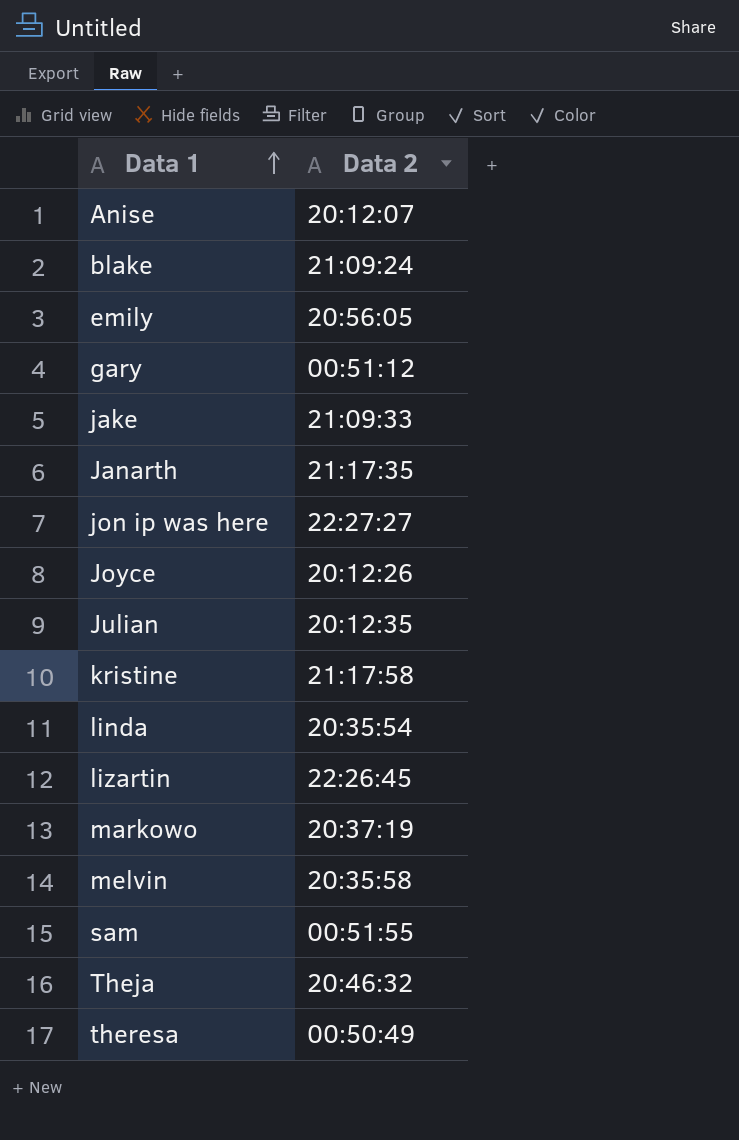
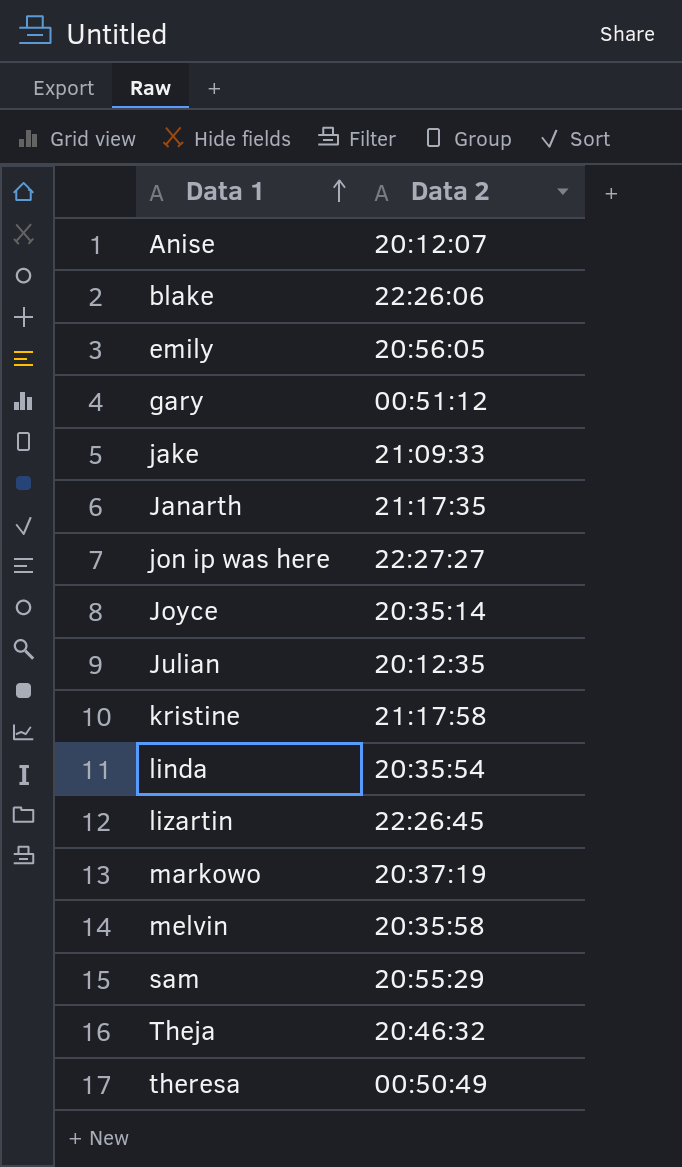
blake | Data 2: 21:09:24 -> 22:26:06
Joyce | Data 2: 20:12:26 -> 20:35:14
sam | Data 2: 00:51:55 -> 20:55:29

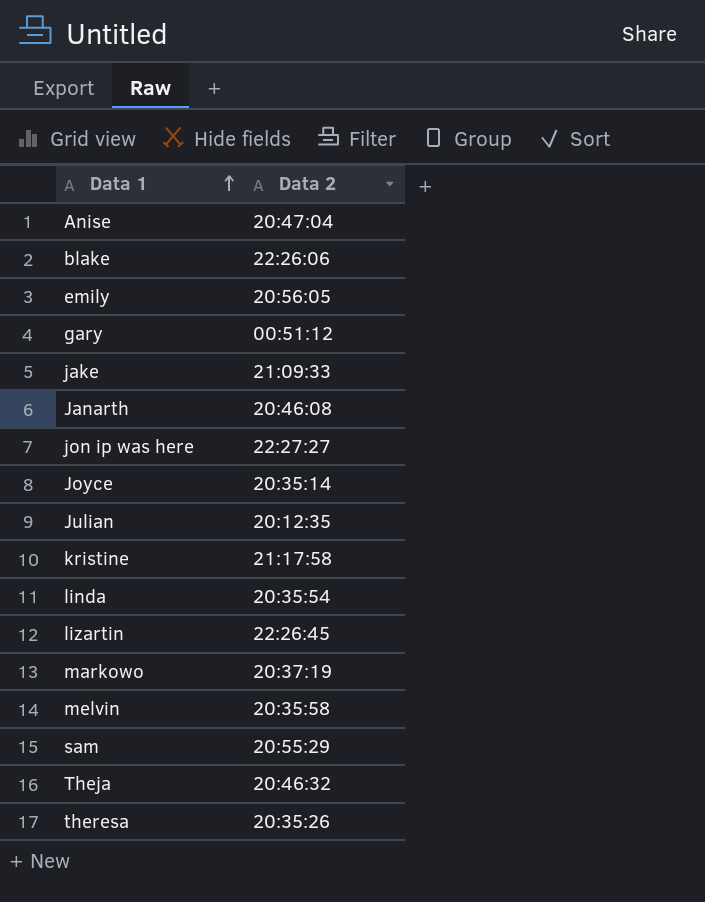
Anise | Data 2: 20:12:07 -> 20:47:04
Janarth | Data 2: 21:17:35 -> 20:46:08
theresa | Data 2: 00:50:49 -> 20:35:26

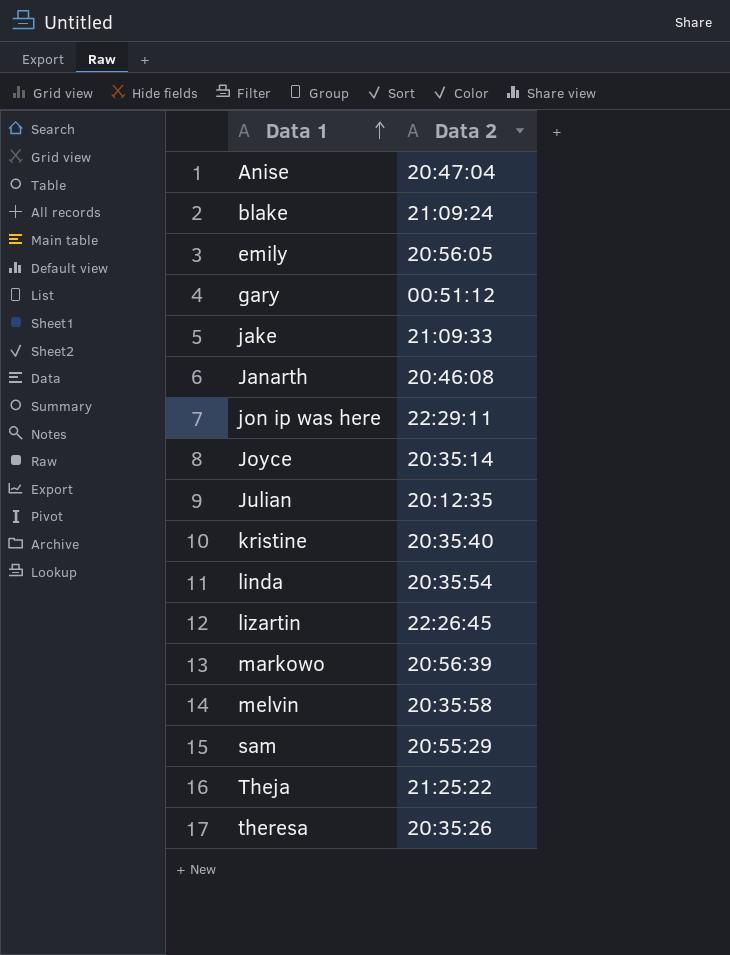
blake | Data 2: 22:26:06 -> 21:09:24
jon ip was here | Data 2: 22:27:27 -> 22:29:11
kristine | Data 2: 21:17:58 -> 20:35:40
markowo | Data 2: 20:37:19 -> 20:56:39
Theja | Data 2: 20:46:32 -> 21:25:22

